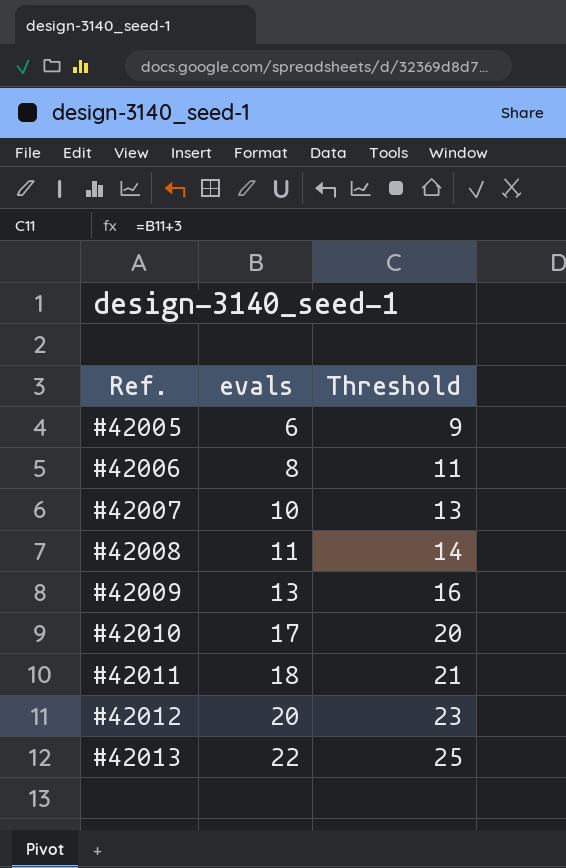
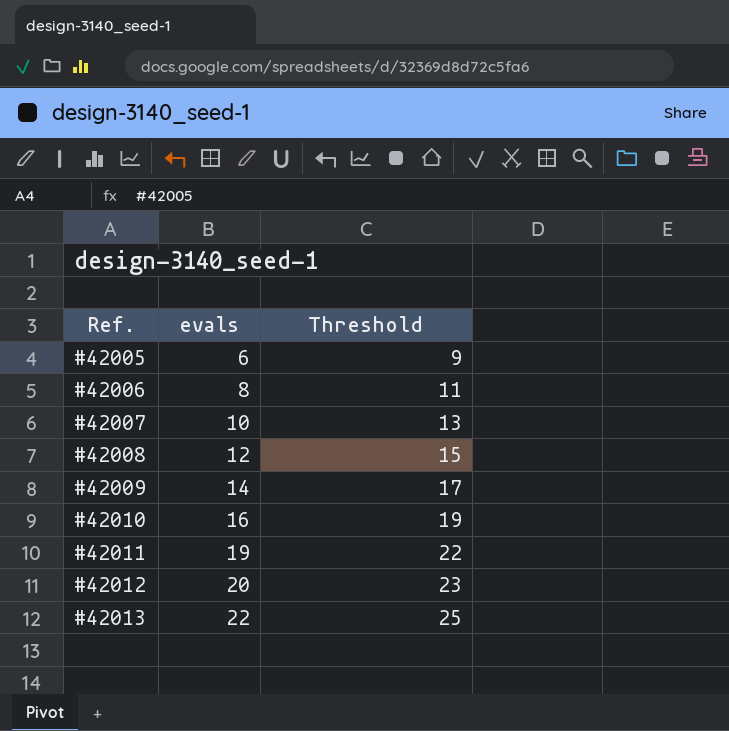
#42008 | evals: 11 -> 12
#42008 | Threshold: 14 -> 15
#42009 | evals: 13 -> 14
#42009 | Threshold: 16 -> 17
#42010 | evals: 17 -> 16
#42010 | Threshold: 20 -> 19
#42011 | evals: 18 -> 19
#42011 | Threshold: 21 -> 22

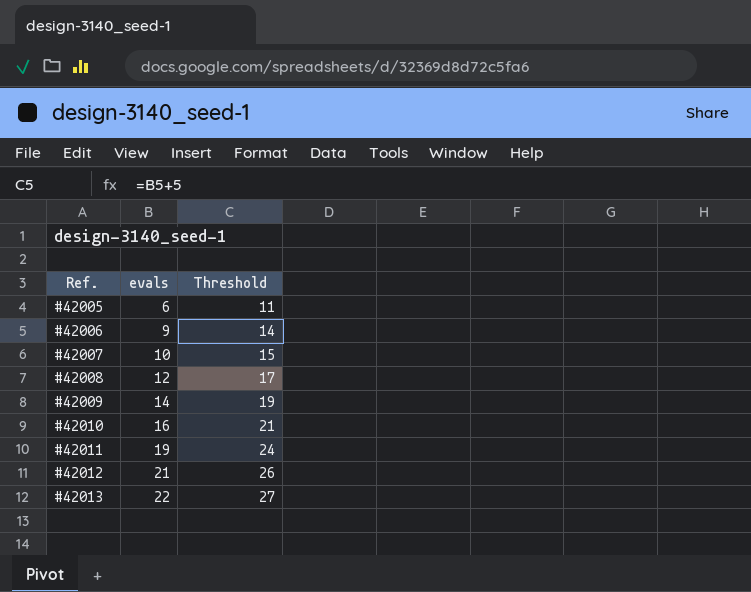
column Threshold | formula: [evals] + 3 -> [evals] + 5
#42006 | evals: 8 -> 9
#42012 | evals: 20 -> 21

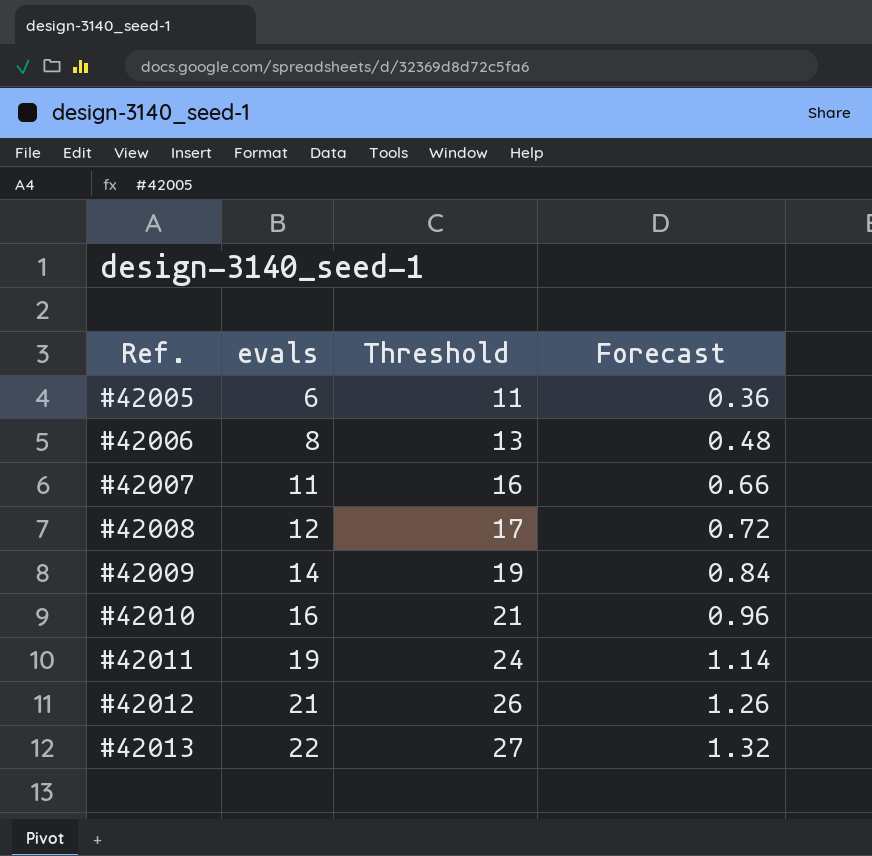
column Forecast | formula: none -> [evals] * 0.06
#42006 | evals: 9 -> 8
#42006 | Threshold: 14 -> 13
#42007 | evals: 10 -> 11
#42007 | Threshold: 15 -> 16

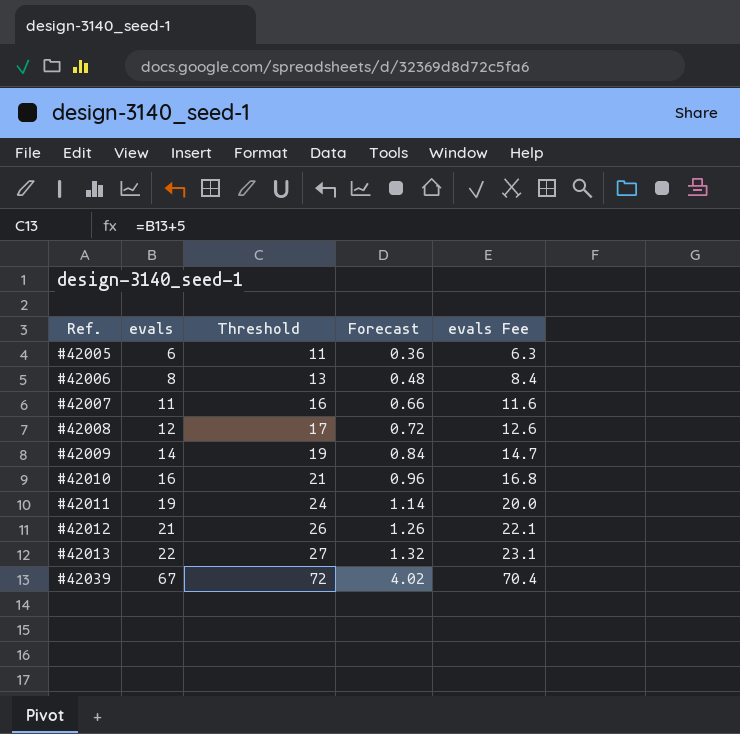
column evals Fee | formula: none -> [evals] * 1.05
row #42039: none -> 67 | 72 | 4.02 | 70.4

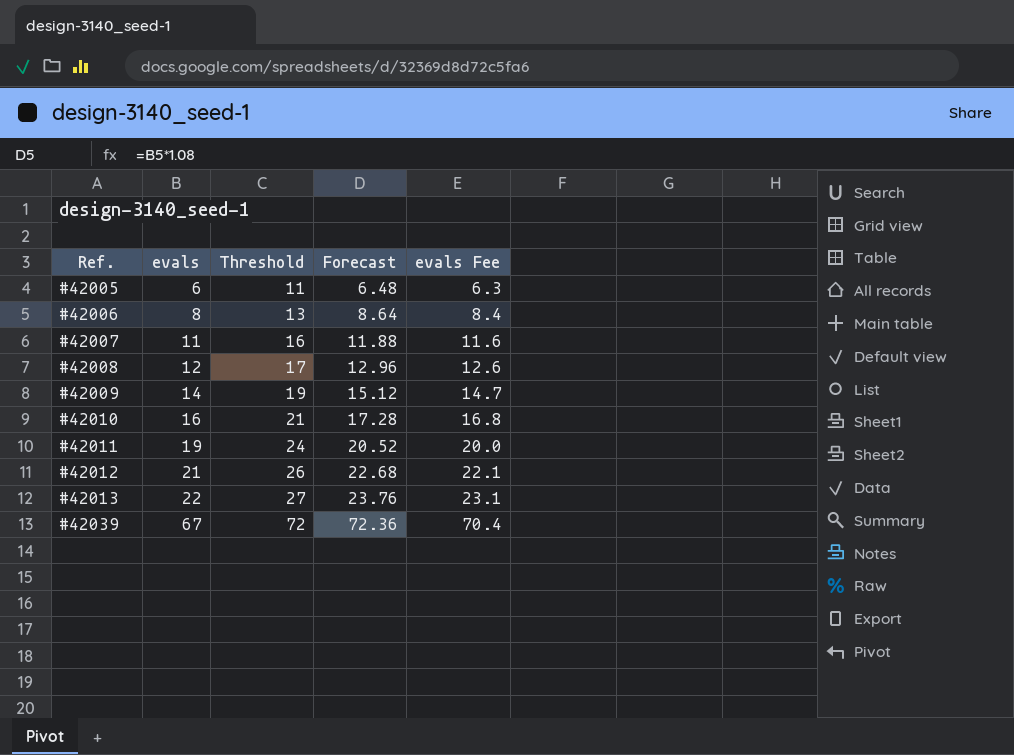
column Forecast | formula: [evals] * 0.06 -> [evals] * 1.08

